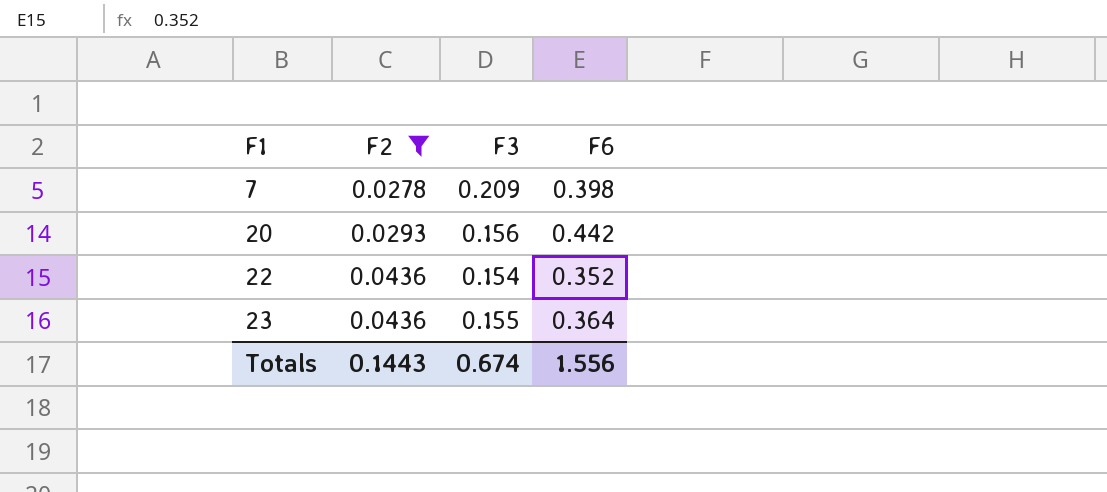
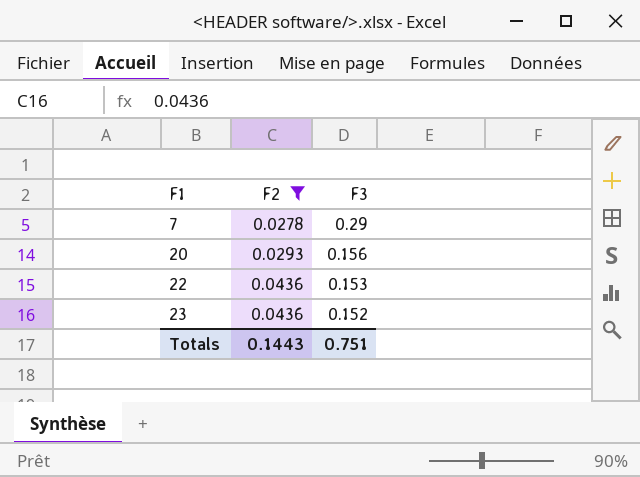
column F6 | position: 4 -> none
7 | F3: 0.209 -> 0.29
22 | F3: 0.154 -> 0.153
23 | F3: 0.155 -> 0.152
Totals | F3: 0.674 -> 0.751

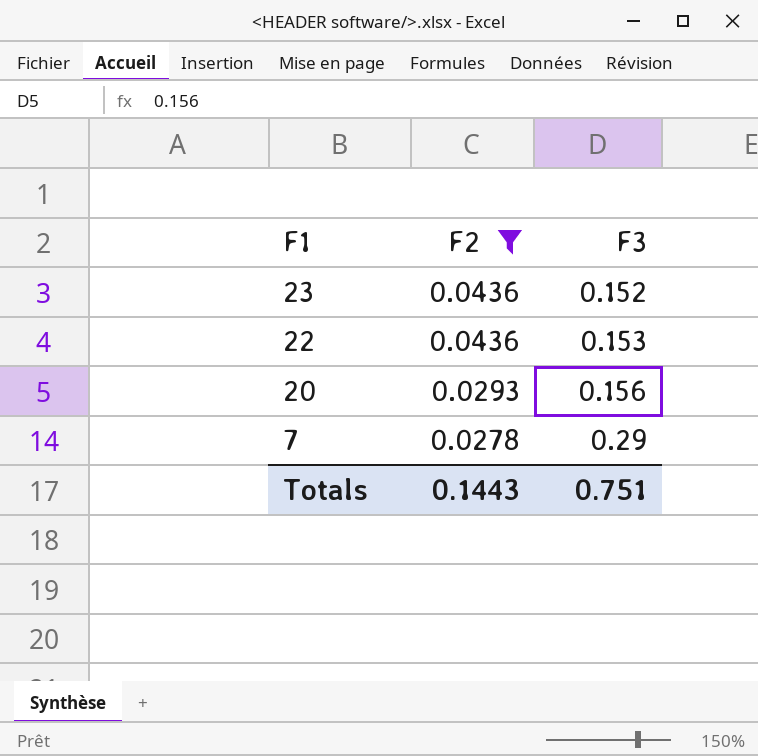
row order: F1 ascending -> F1 descending

